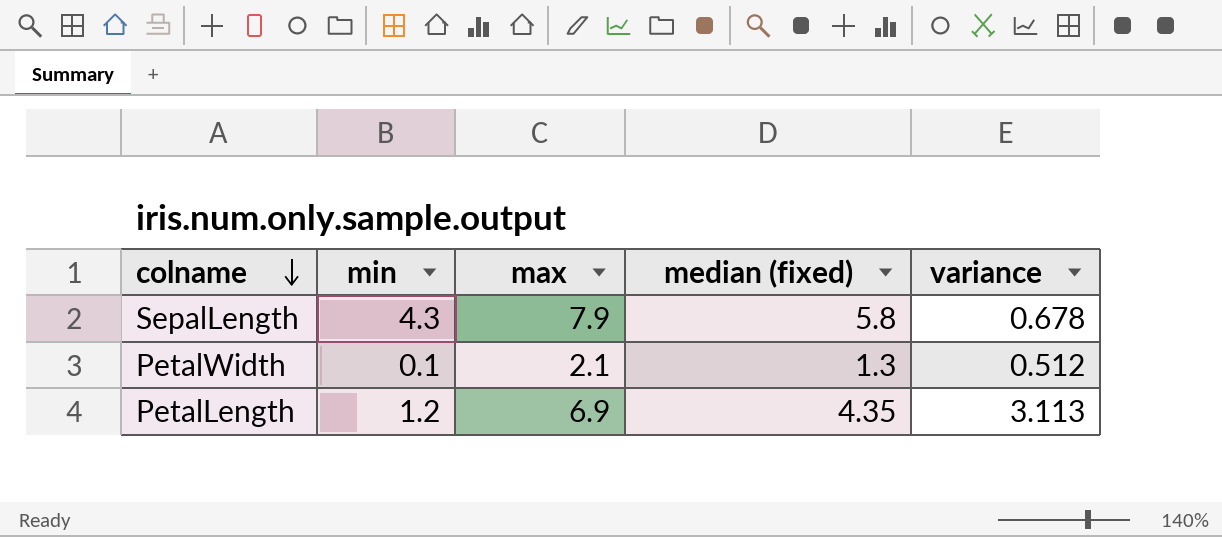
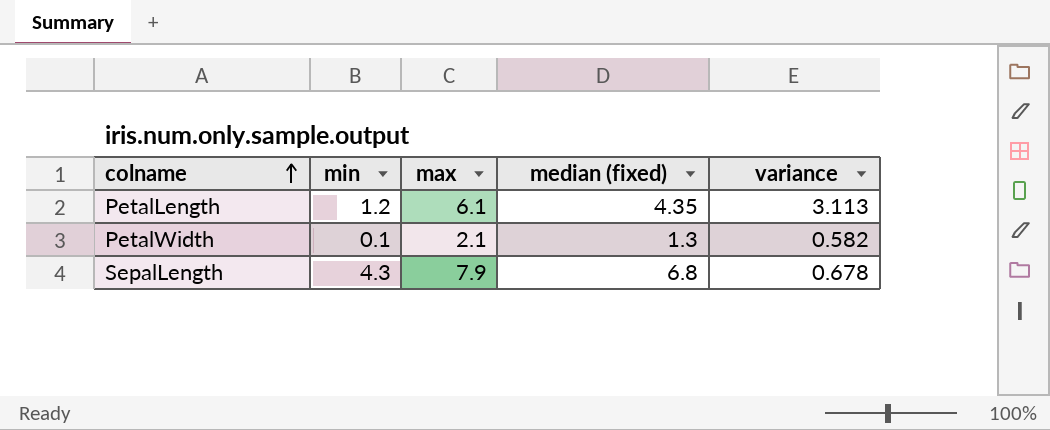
row order: colname descending -> colname ascending
PetalLength | max: 6.9 -> 6.1
PetalWidth | variance: 0.512 -> 0.582
SepalLength | median (fixed): 5.8 -> 6.8

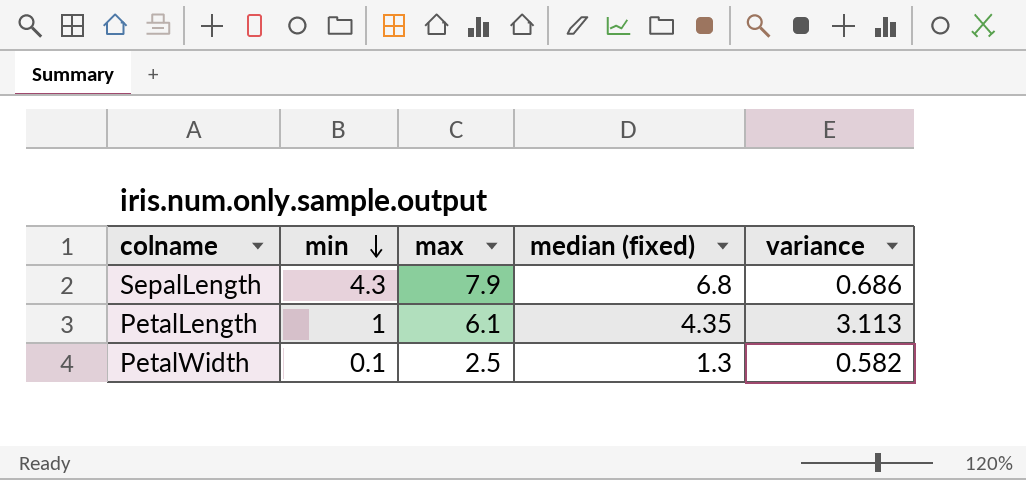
row order: colname ascending -> min descending
SepalLength | variance: 0.678 -> 0.686
PetalLength | min: 1.2 -> 1
PetalWidth | max: 2.1 -> 2.5

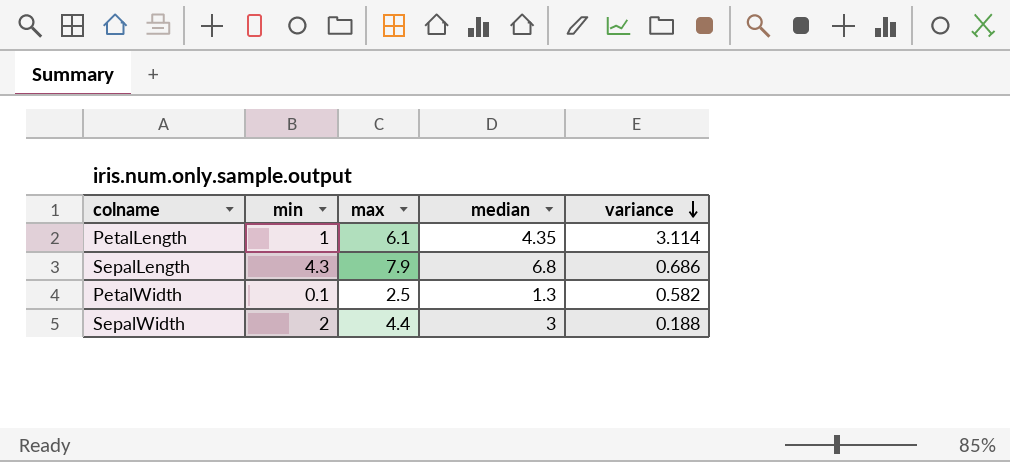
row order: min descending -> variance descending
column name: median (fixed) -> median
PetalLength | variance: 3.113 -> 3.114
row SepalWidth: none -> 2 | 4.4 | 3 | 0.188

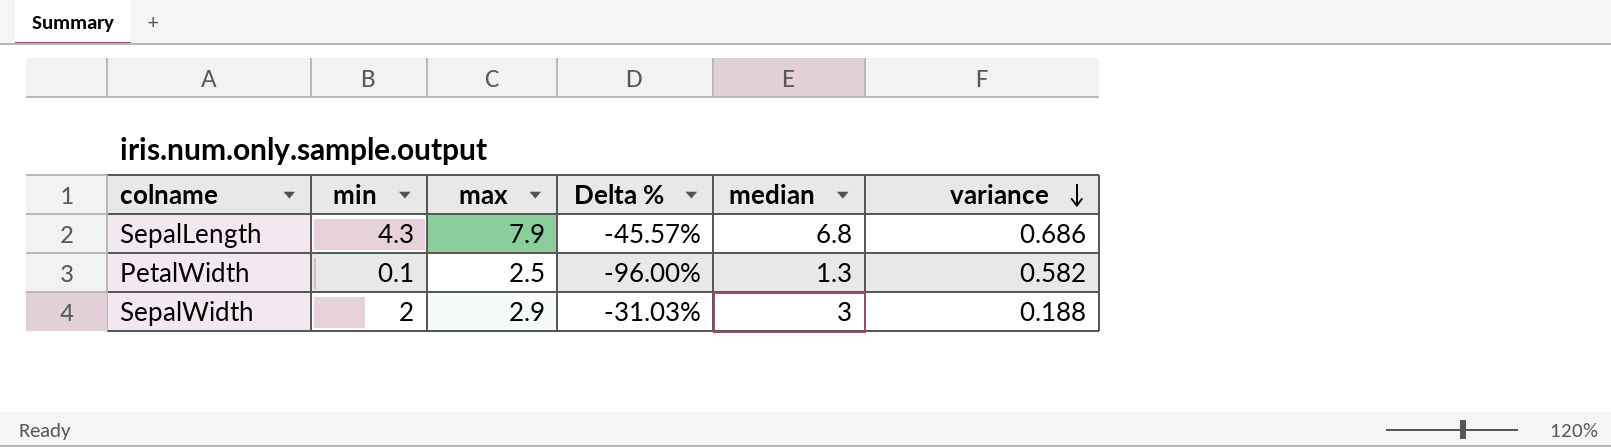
column Delta % | formula: none -> ([min] - [max]) / [max]
row PetalLength: 1 | 6.1 | 4.35 | 3.114 -> none
SepalWidth | max: 4.4 -> 2.9

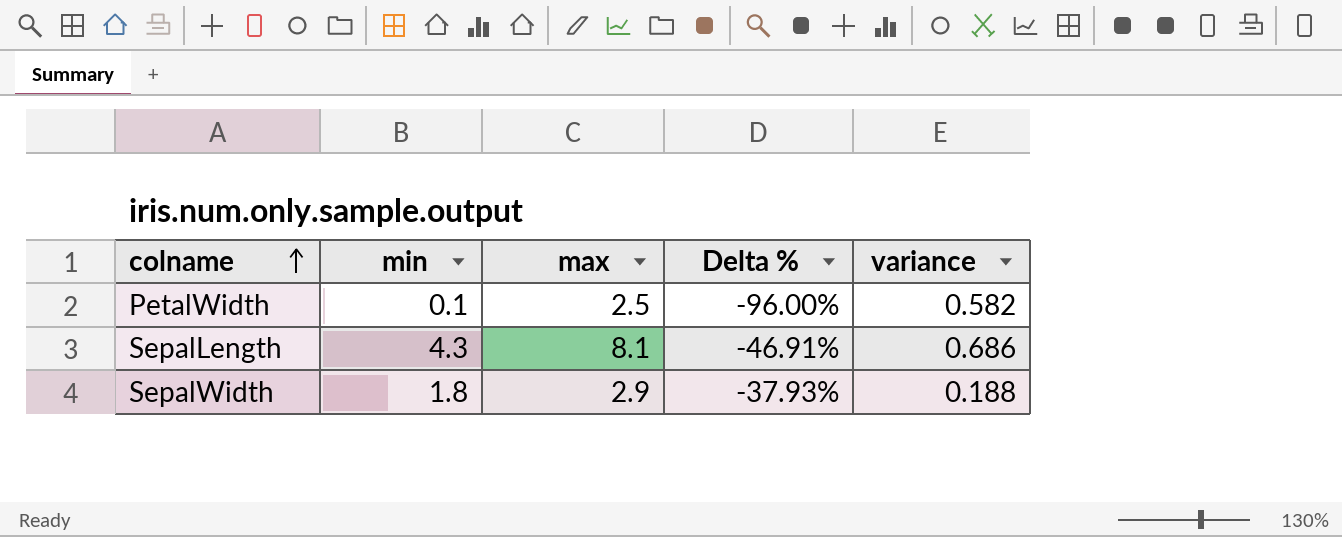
row order: variance descending -> colname ascending
column median | position: 5 -> none
SepalLength | max: 7.9 -> 8.1
SepalLength | Delta %: -45.57% -> -46.91%
SepalWidth | min: 2 -> 1.8
SepalWidth | Delta %: -31.03% -> -37.93%

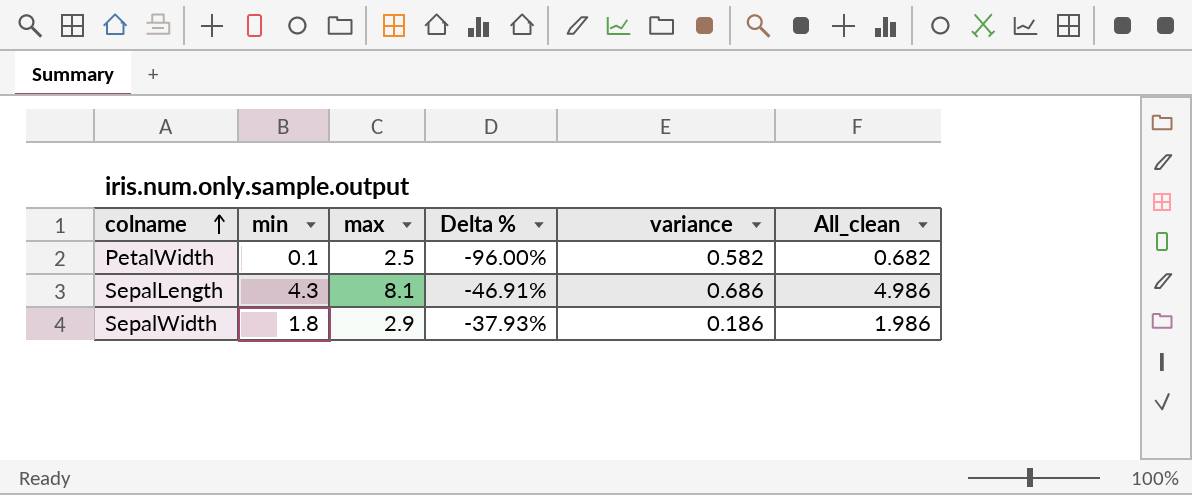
column All_clean | formula: none -> [min] + [variance]
SepalWidth | variance: 0.188 -> 0.186

